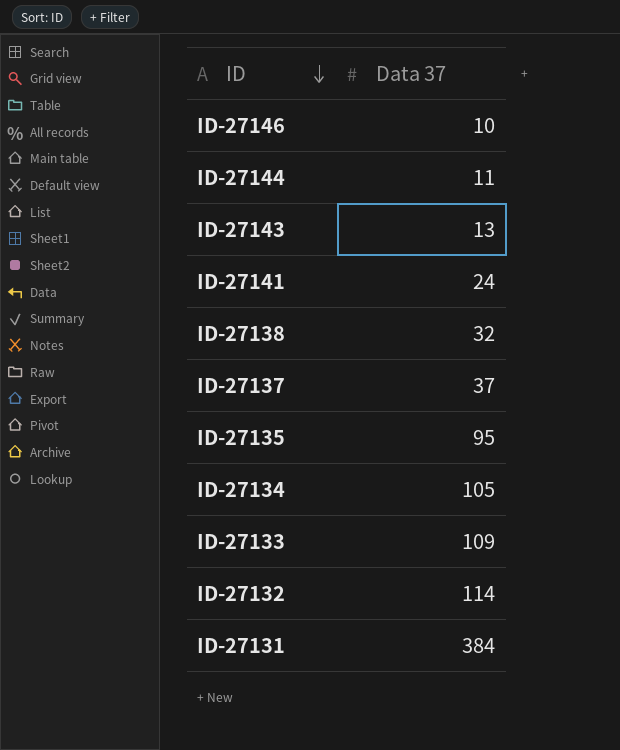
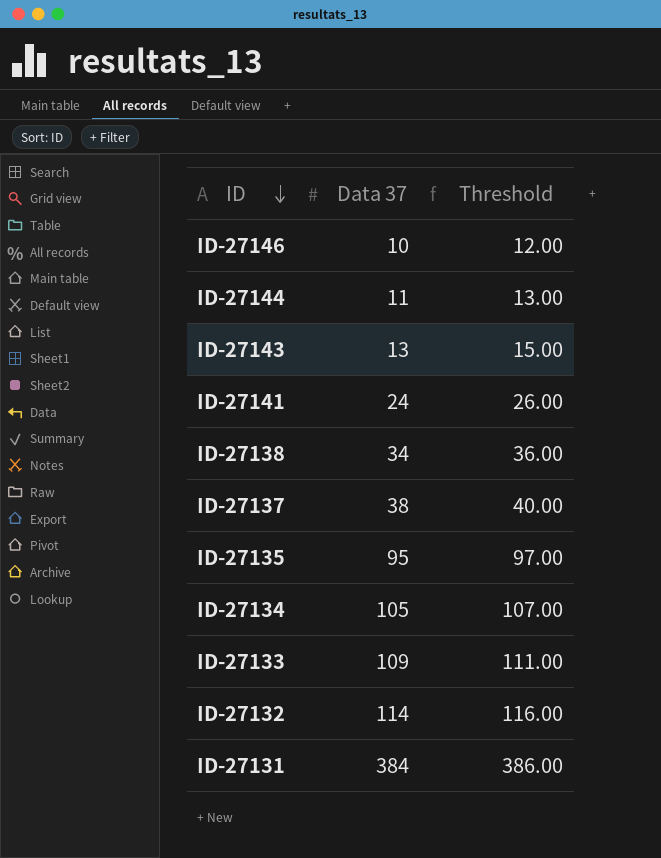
column Threshold | formula: none -> [Data 37] + 2
ID-27138 | Data 37: 32 -> 34
ID-27137 | Data 37: 37 -> 38

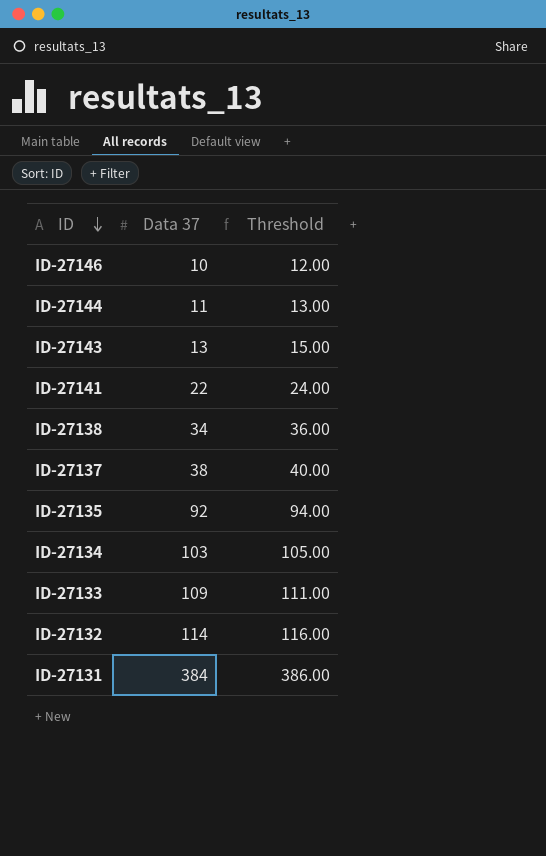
ID-27141 | Data 37: 24 -> 22
ID-27141 | Threshold: 26.00 -> 24.00
ID-27135 | Data 37: 95 -> 92
ID-27135 | Threshold: 97.00 -> 94.00
ID-27134 | Data 37: 105 -> 103
ID-27134 | Threshold: 107.00 -> 105.00

